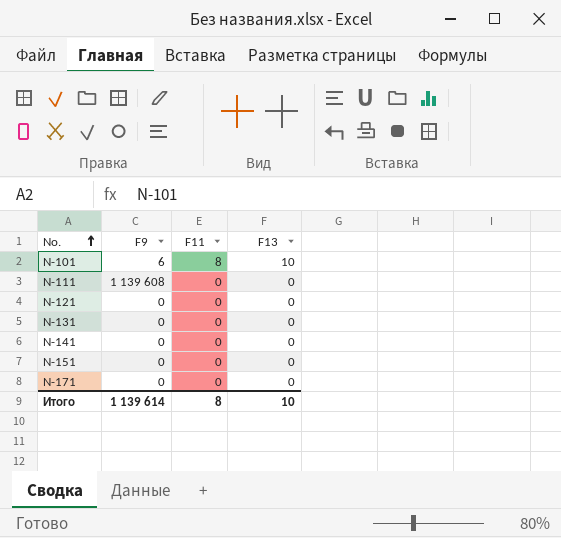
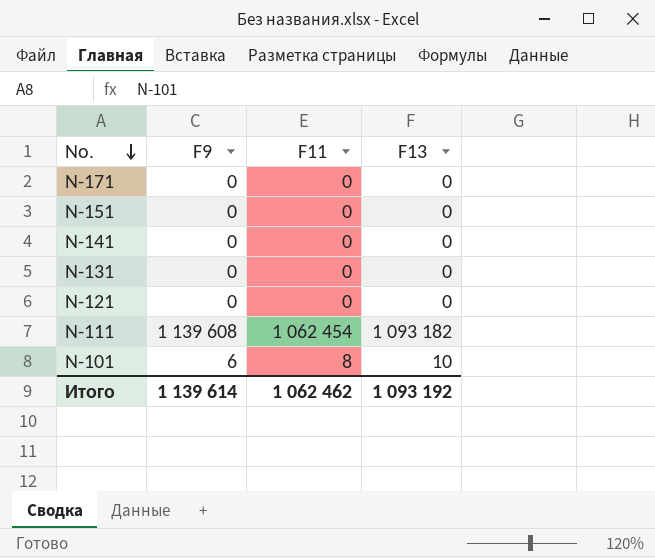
row order: No. ascending -> No. descending
N-111 | F11: 0 -> 1 062 454
N-111 | F13: 0 -> 1 093 182
Итого | F11: 8 -> 1 062 462
Итого | F13: 10 -> 1 093 192

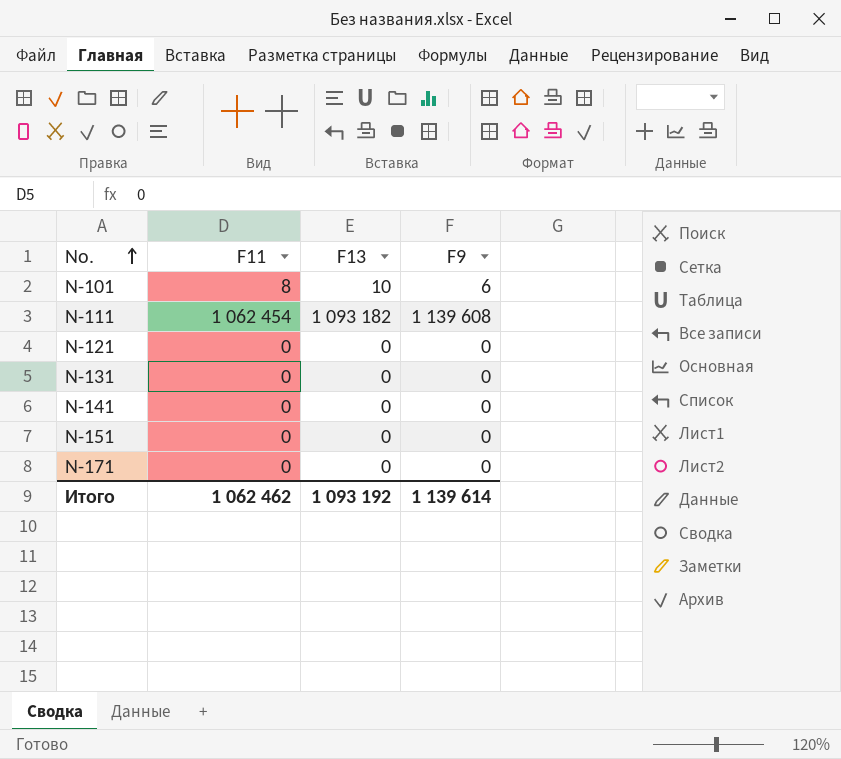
row order: No. descending -> No. ascending
column F9 | position: 2 -> 4

